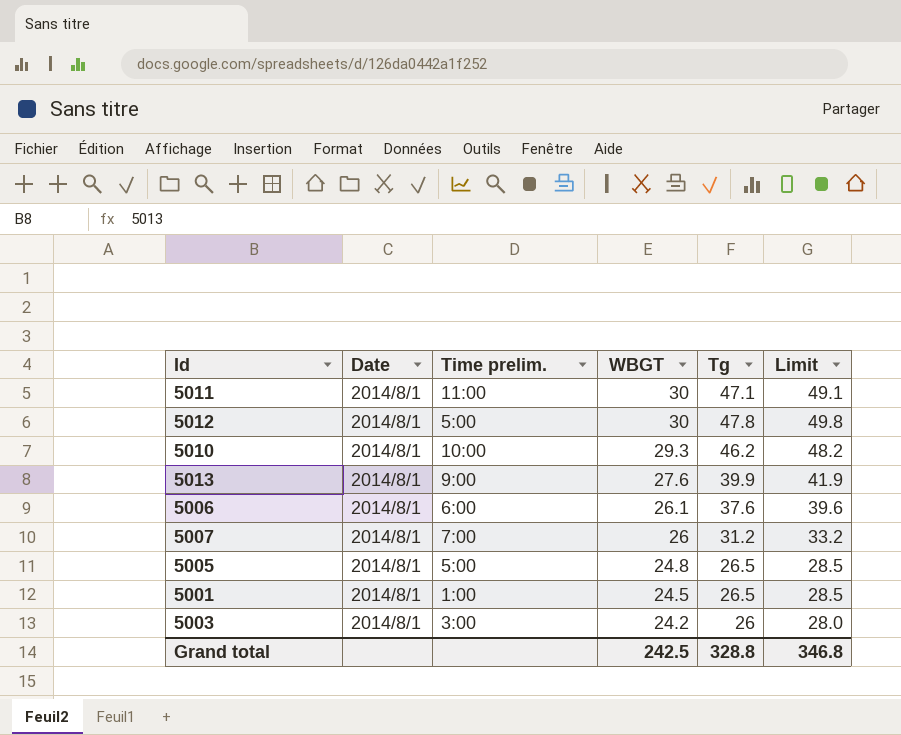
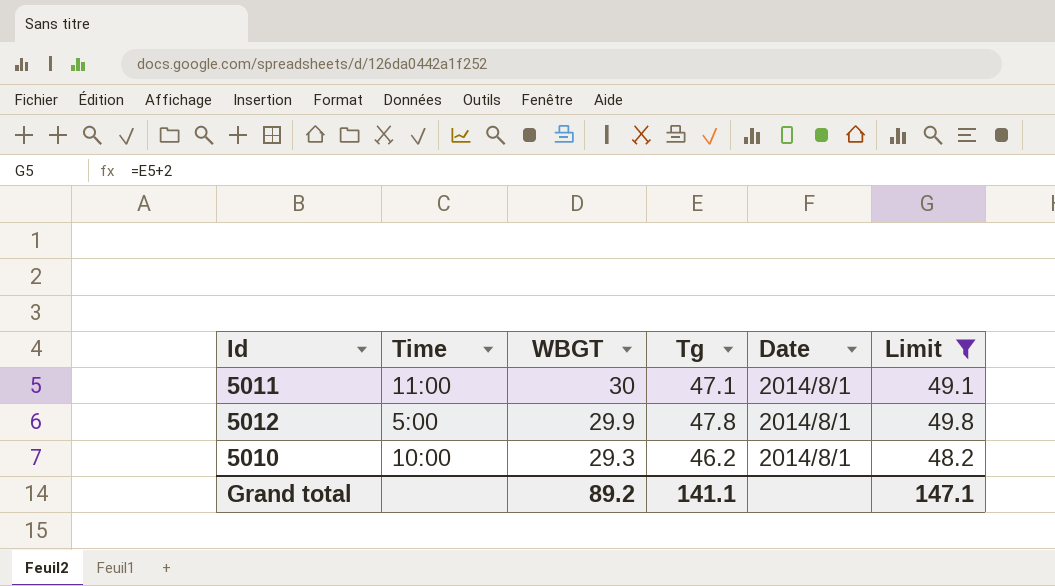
filter: none -> Limit >= 48.2
column name: Time prelim. -> Time
column Date | position: 2 -> 5
5012 | WBGT: 30 -> 29.9
Grand total | WBGT: 242.5 -> 89.2
Grand total | Tg: 328.8 -> 141.1
Grand total | Limit: 346.8 -> 147.1

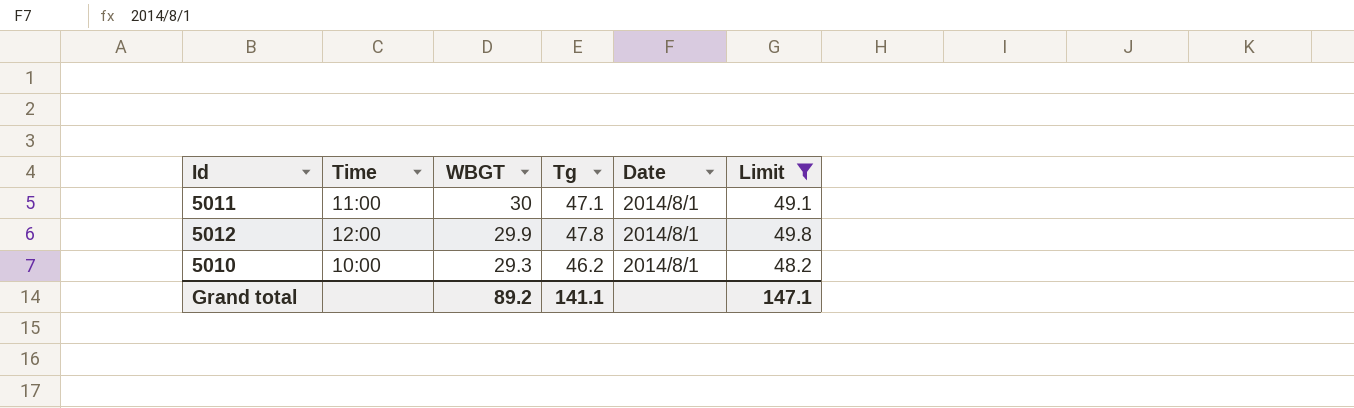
5012 | Time: 5:00 -> 12:00

